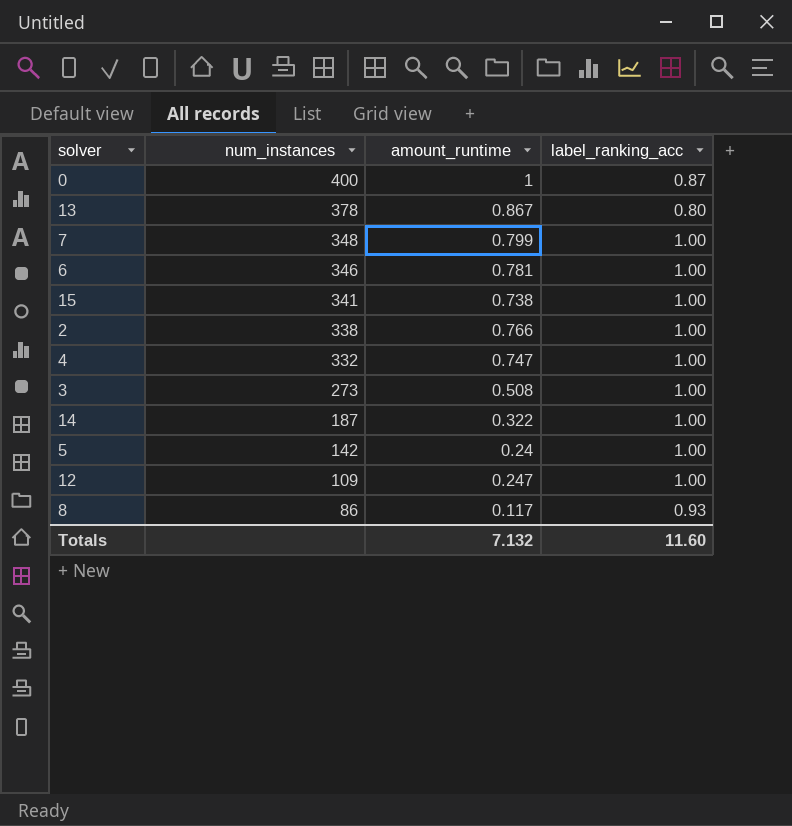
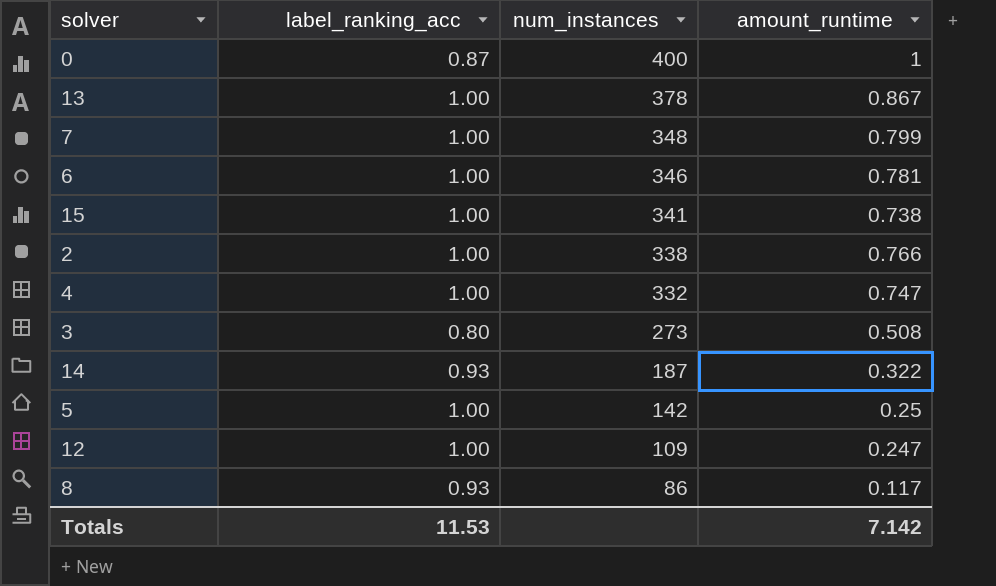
column label_ranking_acc | position: 4 -> 2
13 | label_ranking_acc: 0.80 -> 1.00
3 | label_ranking_acc: 1.00 -> 0.80
14 | label_ranking_acc: 1.00 -> 0.93
5 | amount_runtime: 0.24 -> 0.25
Totals | label_ranking_acc: 11.60 -> 11.53
Totals | amount_runtime: 7.132 -> 7.142

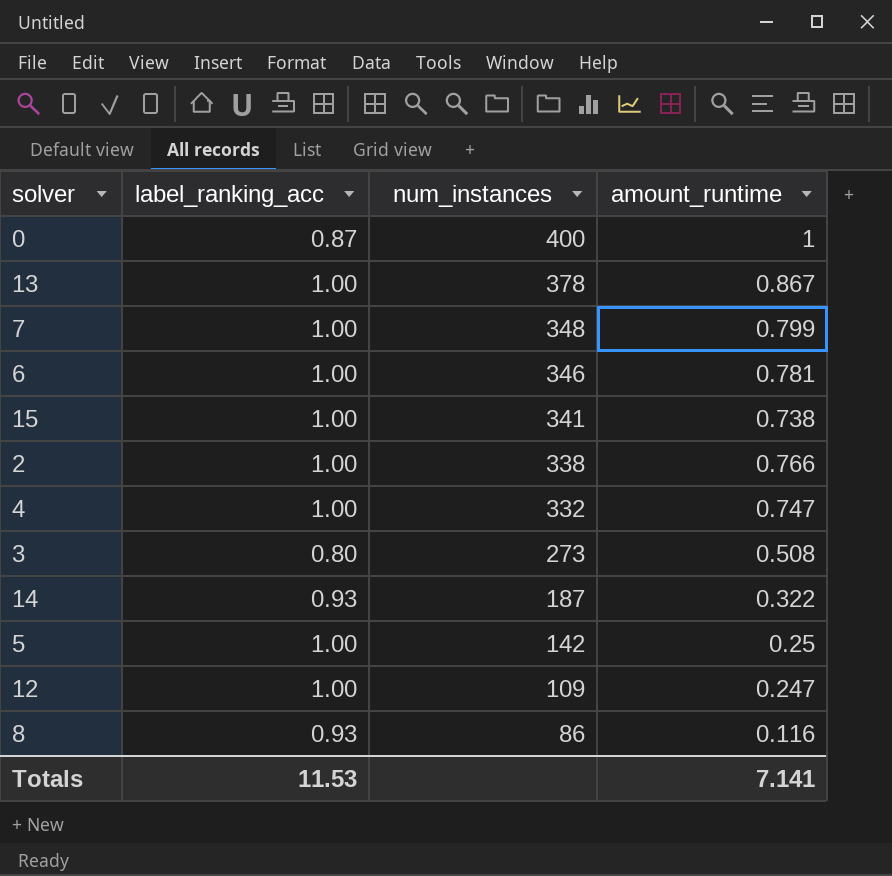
8 | amount_runtime: 0.117 -> 0.116
Totals | amount_runtime: 7.142 -> 7.141

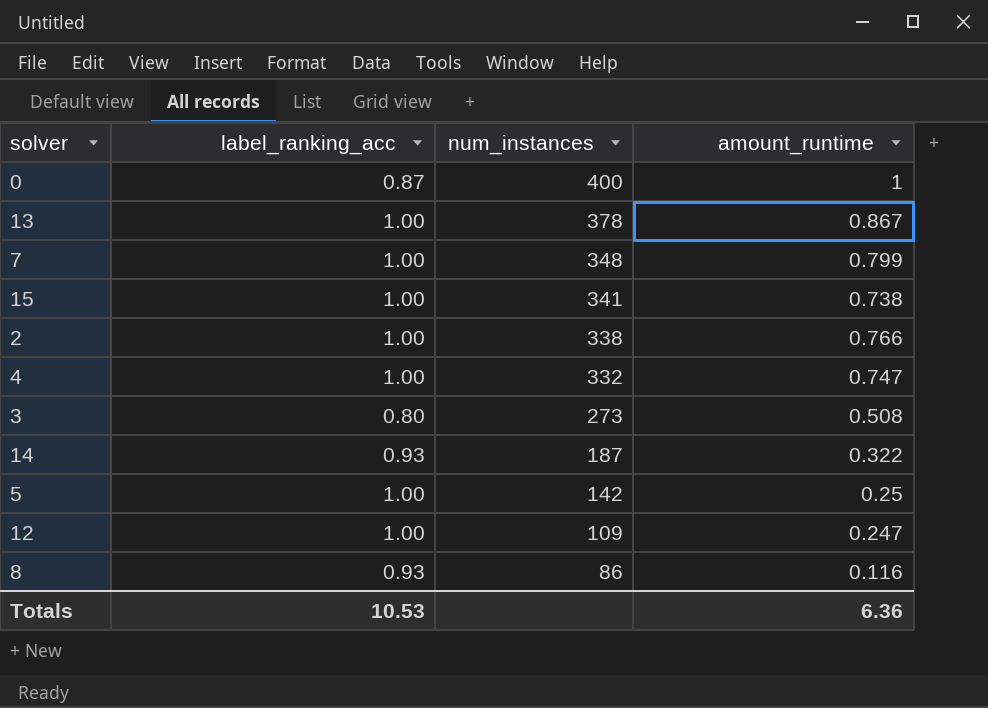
row 6: 1.00 | 346 | 0.781 -> none
Totals | label_ranking_acc: 11.53 -> 10.53
Totals | amount_runtime: 7.141 -> 6.36

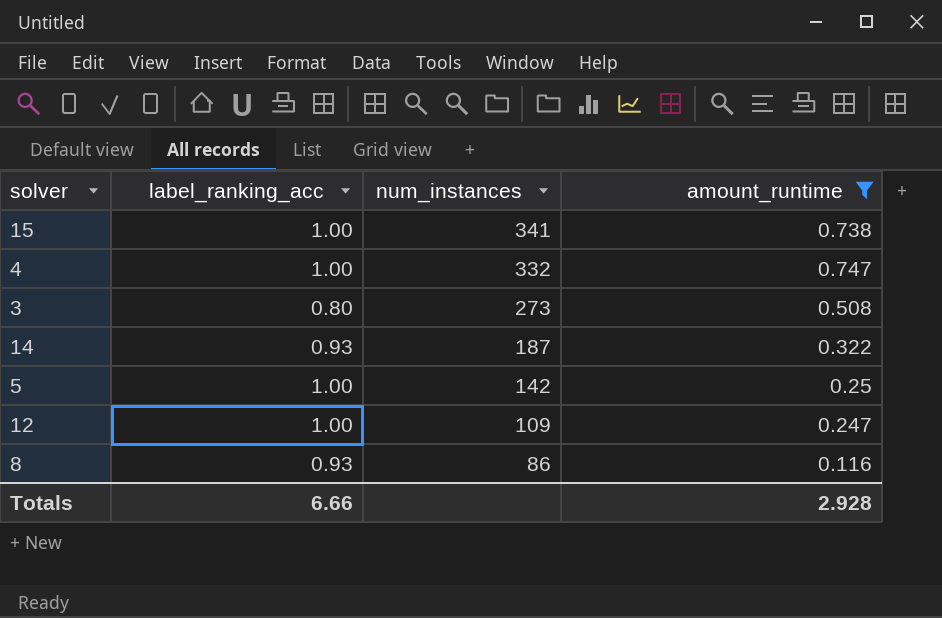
filter: none -> amount_runtime <= 0.747
Totals | label_ranking_acc: 10.53 -> 6.66
Totals | amount_runtime: 6.36 -> 2.928

